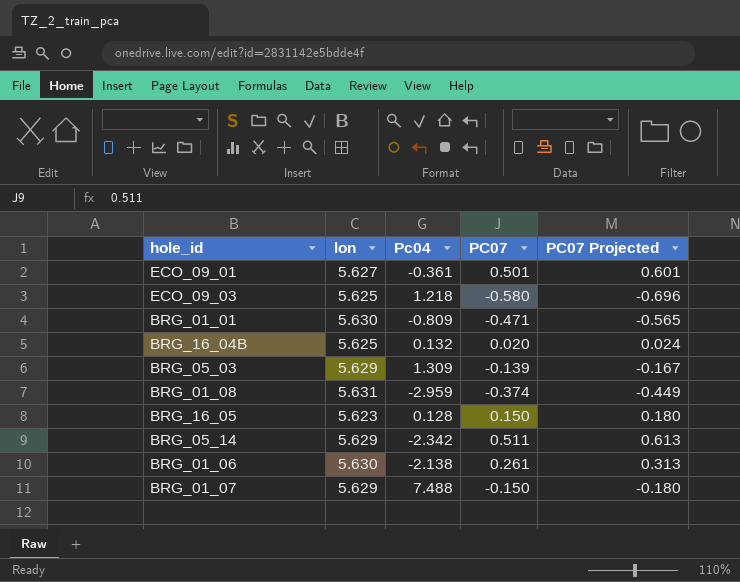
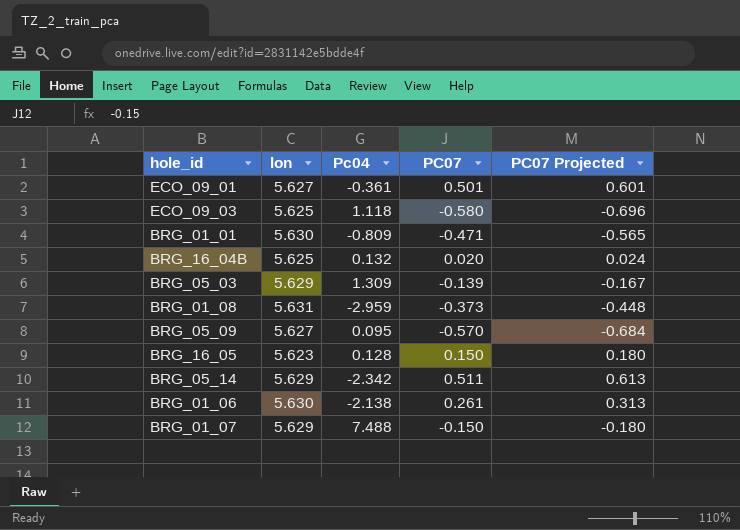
ECO_09_03 | Pc04: 1.218 -> 1.118
BRG_01_08 | PC07: -0.374 -> -0.373
BRG_01_08 | PC07 Projected: -0.449 -> -0.448
row BRG_05_09: none -> 5.627 | 0.095 | -0.570 | -0.684

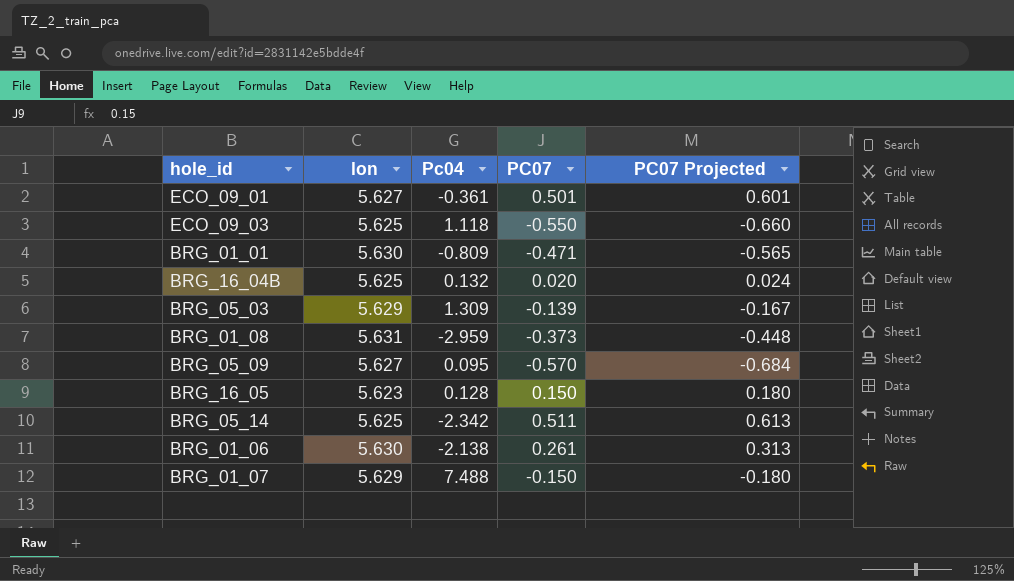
ECO_09_03 | PC07: -0.580 -> -0.550
ECO_09_03 | PC07 Projected: -0.696 -> -0.660
BRG_05_14 | lon: 5.629 -> 5.625

